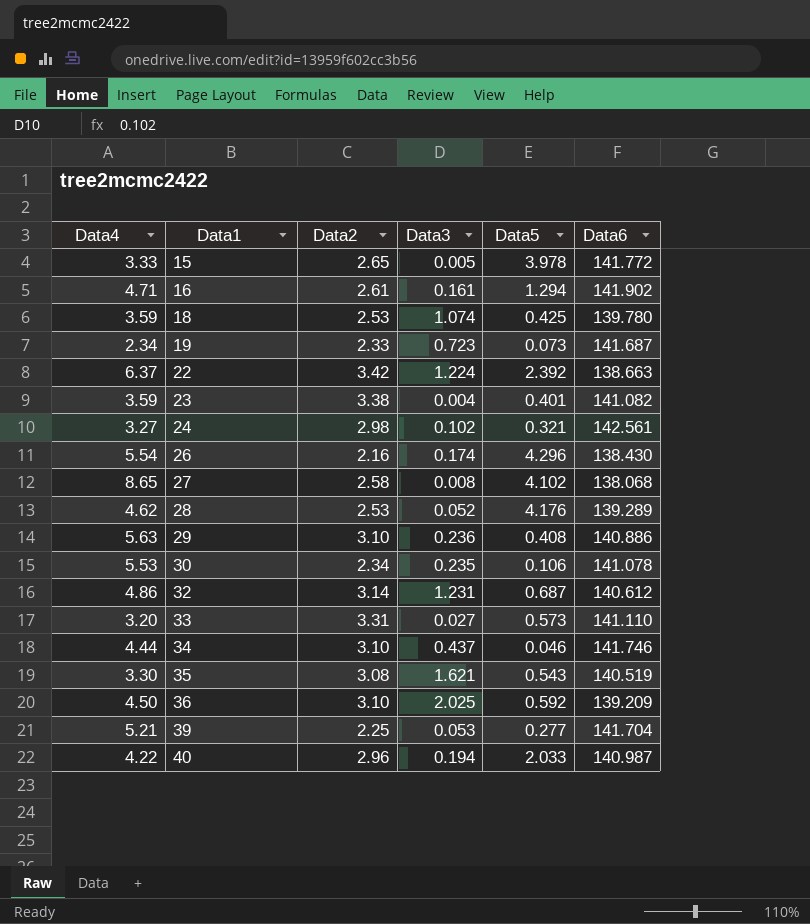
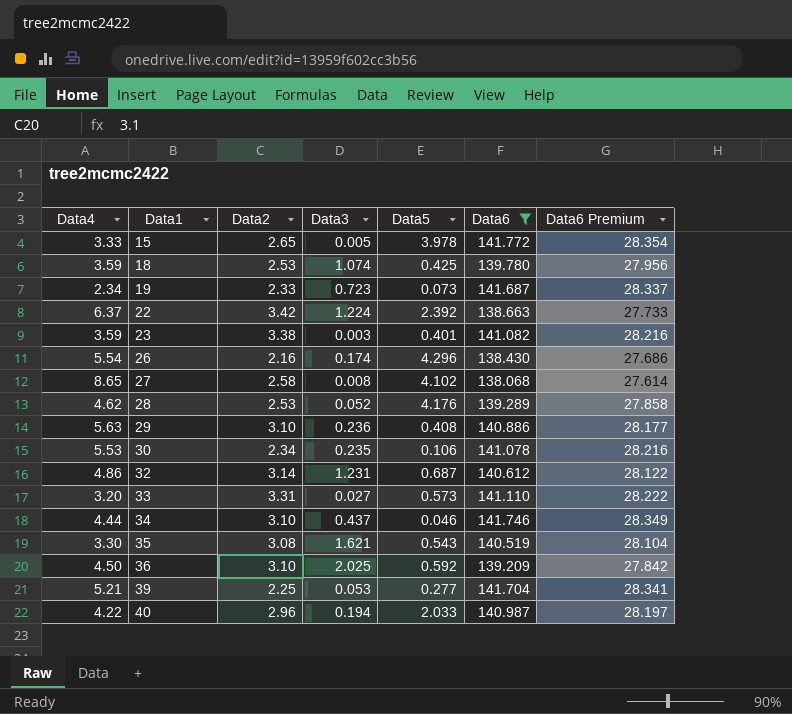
filter: none -> Data6 <= 141.772
column Data6 Premium | formula: none -> [Data6] * 0.2
23 | Data3: 0.004 -> 0.003

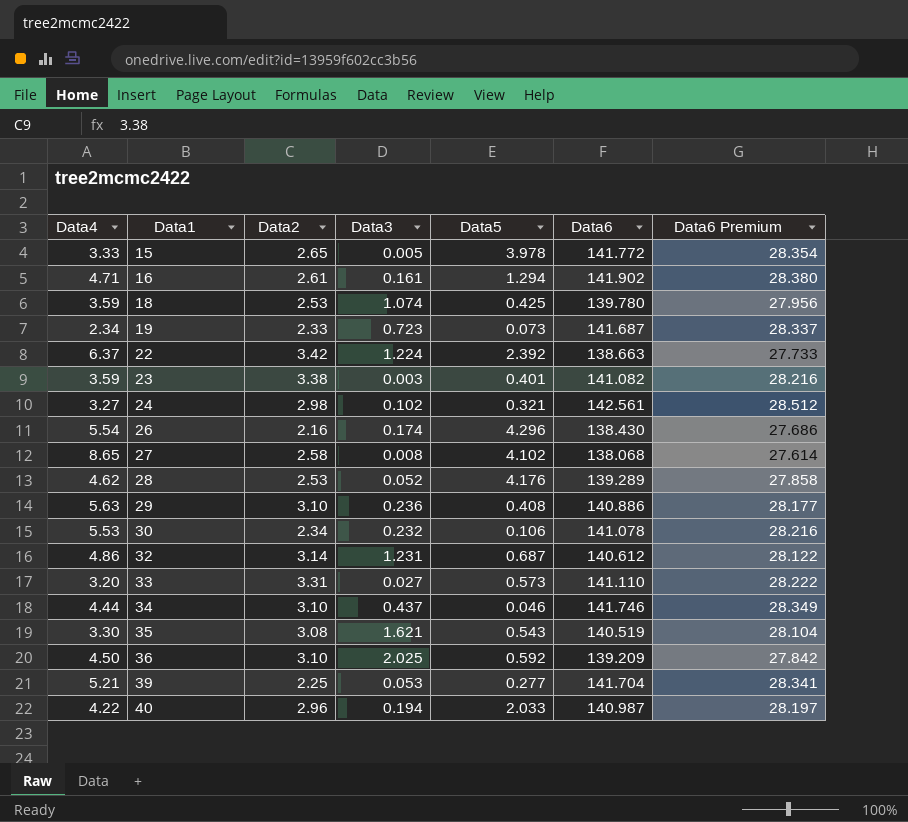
filter: Data6 <= 141.772 -> none
30 | Data3: 0.235 -> 0.232

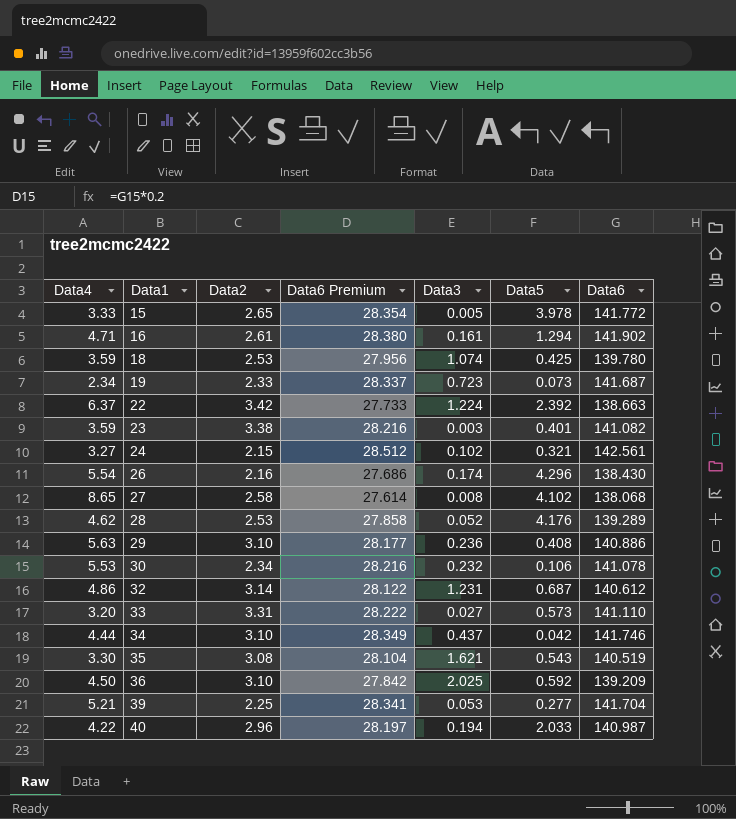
column Data6 Premium | position: 7 -> 4
24 | Data2: 2.98 -> 2.15
34 | Data5: 0.046 -> 0.042

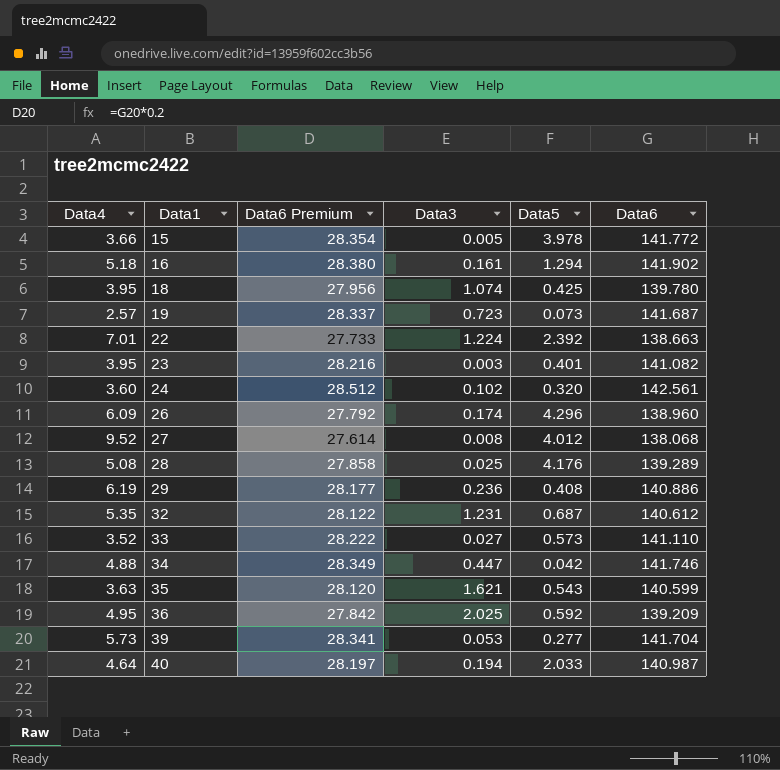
column Data2 | position: 3 -> none
row 30: 5.53 | 2.34 | 28.216 | 0.232 | 0.106 | 141.078 -> none
15 | Data4: 3.33 -> 3.66
16 | Data4: 4.71 -> 5.18
18 | Data4: 3.59 -> 3.95
19 | Data4: 2.34 -> 2.57
22 | Data4: 6.37 -> 7.01
23 | Data4: 3.59 -> 3.95
24 | Data4: 3.27 -> 3.60
24 | Data5: 0.321 -> 0.320
26 | Data4: 5.54 -> 6.09
26 | Data6 Premium: 27.686 -> 27.792
26 | Data6: 138.430 -> 138.960
27 | Data4: 8.65 -> 9.52
27 | Data5: 4.102 -> 4.012
28 | Data4: 4.62 -> 5.08
28 | Data3: 0.052 -> 0.025
29 | Data4: 5.63 -> 6.19
32 | Data4: 4.86 -> 5.35
33 | Data4: 3.20 -> 3.52
34 | Data4: 4.44 -> 4.88
34 | Data3: 0.437 -> 0.447
35 | Data4: 3.30 -> 3.63
35 | Data6 Premium: 28.104 -> 28.120
35 | Data6: 140.519 -> 140.599
36 | Data4: 4.50 -> 4.95
39 | Data4: 5.21 -> 5.73
40 | Data4: 4.22 -> 4.64

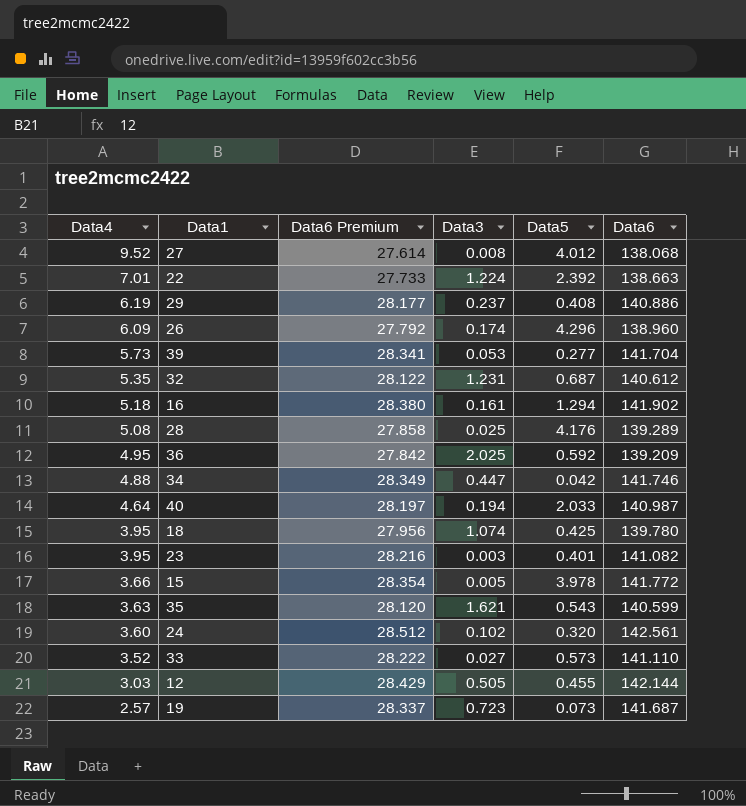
row order: Data1 ascending -> Data4 descending
29 | Data3: 0.236 -> 0.237
row 12: none -> 3.03 | 28.429 | 0.505 | 0.455 | 142.144

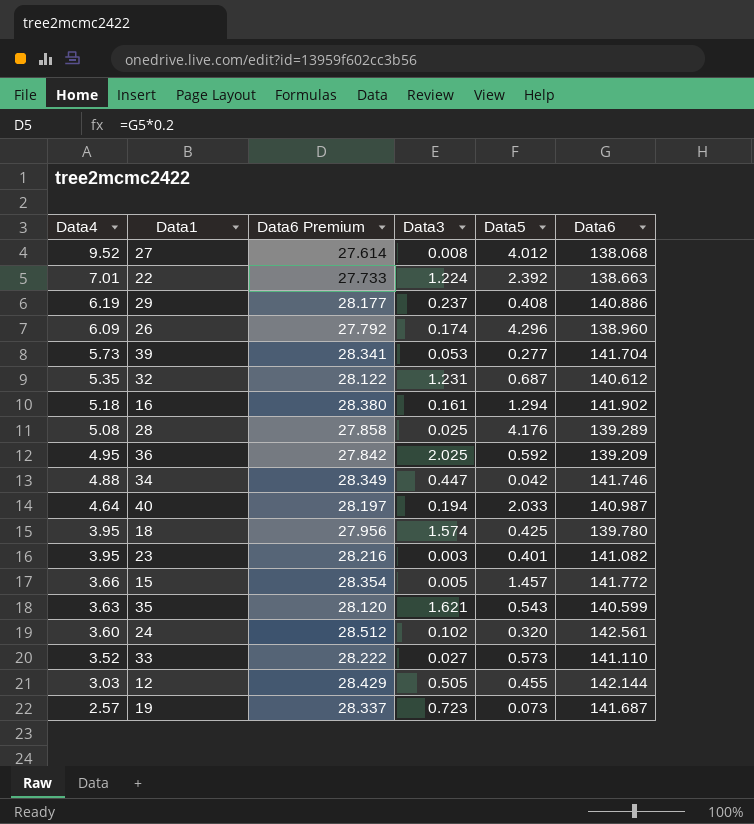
18 | Data3: 1.074 -> 1.574
15 | Data5: 3.978 -> 1.457

